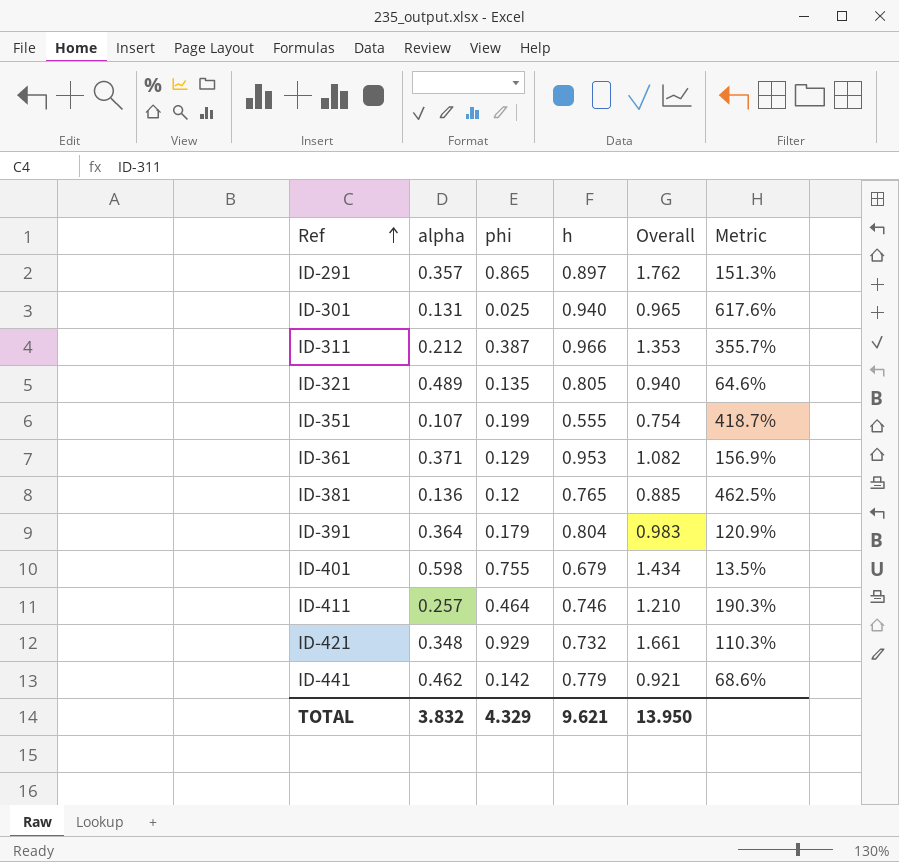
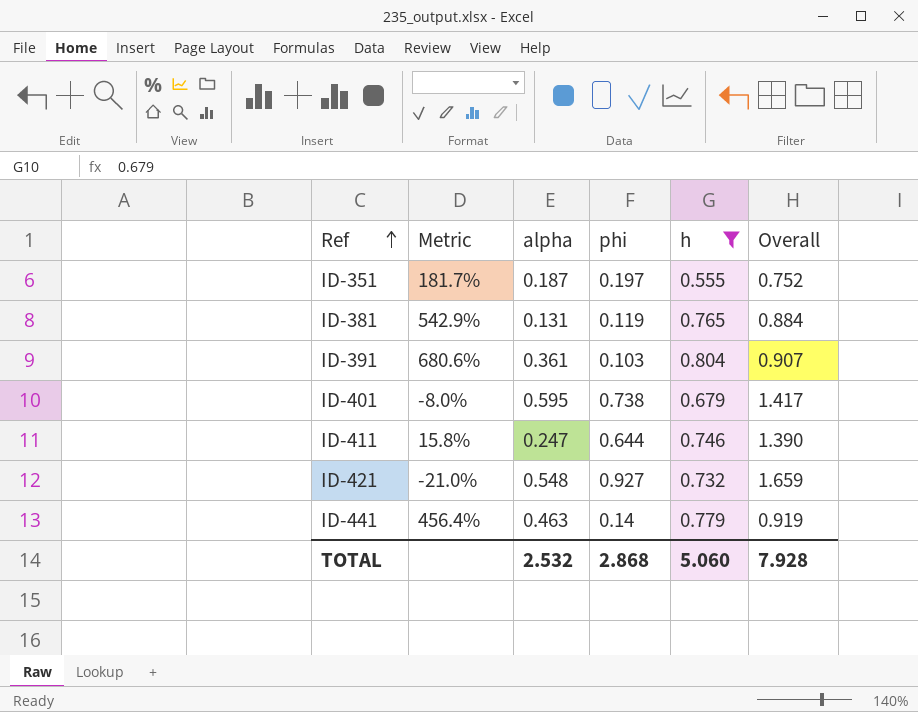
filter: none -> h <= 0.804
column Metric | formula: ([h] - [alpha]) / [alpha] -> ([h] - [phi]) / [phi]
column Metric | position: 6 -> 2
ID-351 | alpha: 0.107 -> 0.187
ID-351 | phi: 0.199 -> 0.197
ID-351 | Overall: 0.754 -> 0.752
ID-381 | alpha: 0.136 -> 0.131
ID-381 | phi: 0.12 -> 0.119
ID-381 | Overall: 0.885 -> 0.884
ID-391 | alpha: 0.364 -> 0.361
ID-391 | phi: 0.179 -> 0.103
ID-391 | Overall: 0.983 -> 0.907
ID-401 | alpha: 0.598 -> 0.595
ID-401 | phi: 0.755 -> 0.738
ID-401 | Overall: 1.434 -> 1.417
ID-411 | alpha: 0.257 -> 0.247
ID-411 | phi: 0.464 -> 0.644
ID-411 | Overall: 1.210 -> 1.390
ID-421 | alpha: 0.348 -> 0.548
ID-421 | phi: 0.929 -> 0.927
ID-421 | Overall: 1.661 -> 1.659
ID-441 | alpha: 0.462 -> 0.463
ID-441 | phi: 0.142 -> 0.14
ID-441 | Overall: 0.921 -> 0.919
TOTAL | alpha: 3.832 -> 2.532
TOTAL | phi: 4.329 -> 2.868
TOTAL | h: 9.621 -> 5.060
TOTAL | Overall: 13.950 -> 7.928

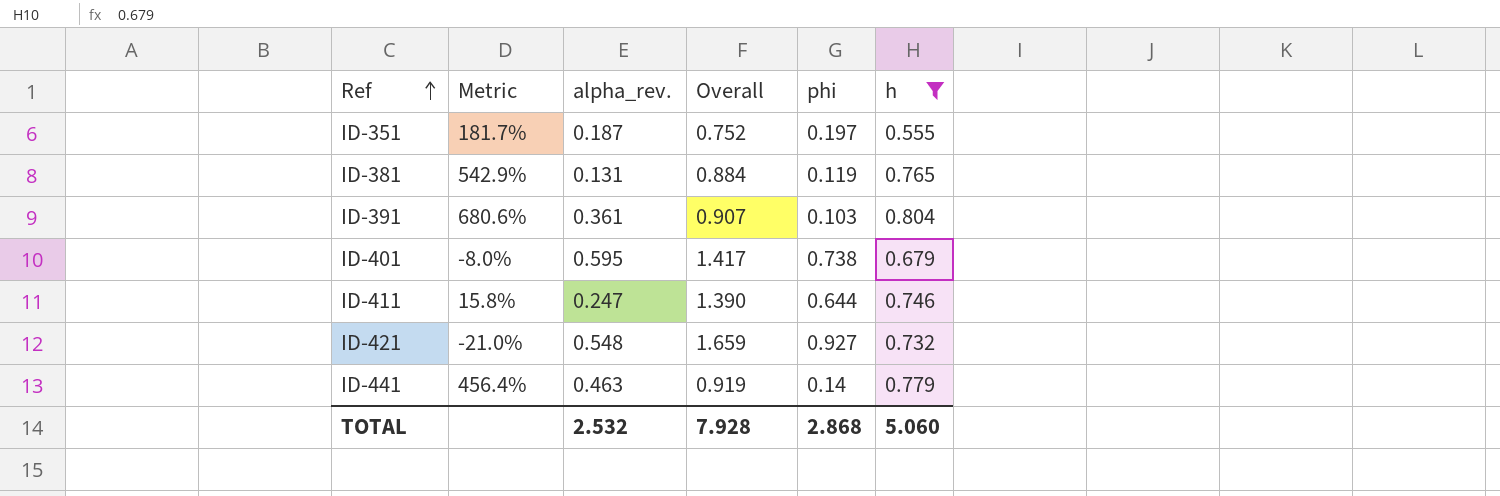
column name: alpha -> alpha_rev.
column Overall | position: 6 -> 4

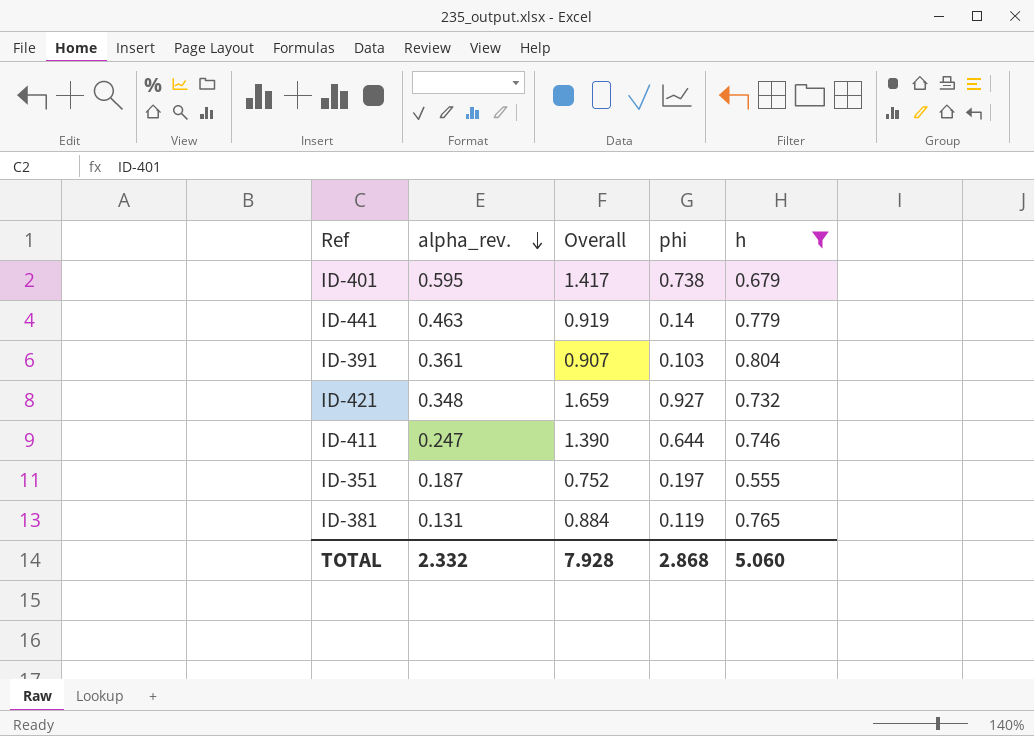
row order: Ref ascending -> alpha_rev. descending
column Metric | formula: ([h] - [phi]) / [phi] -> none
ID-421 | alpha_rev.: 0.548 -> 0.348
TOTAL | alpha_rev.: 2.532 -> 2.332

